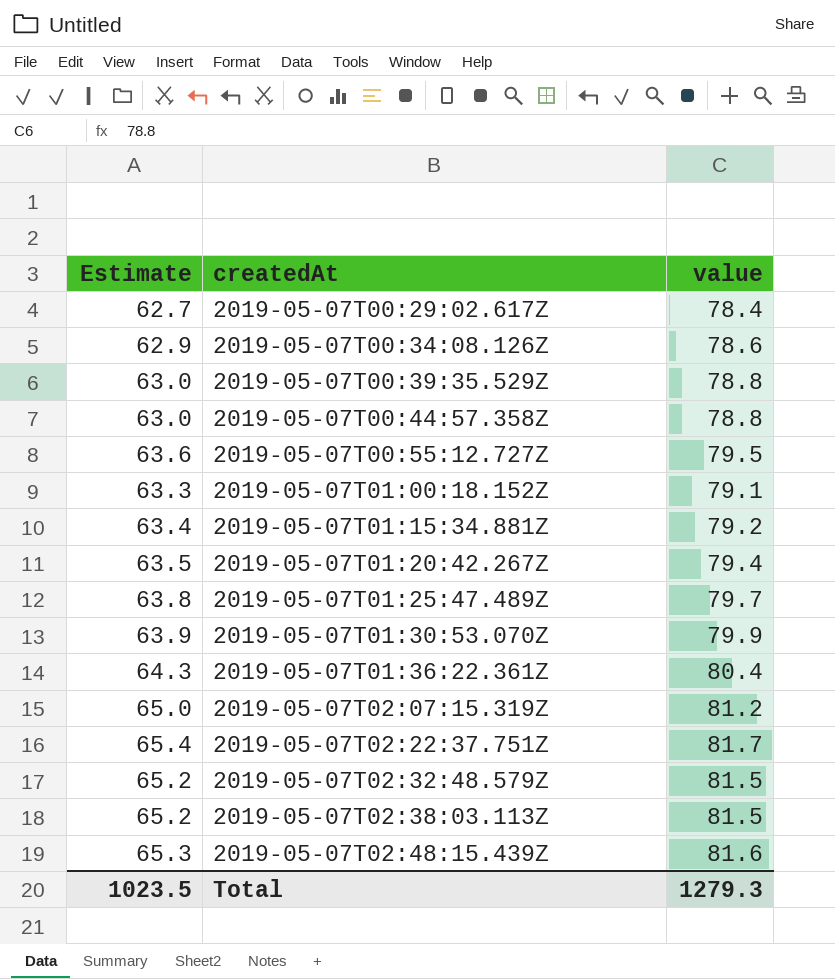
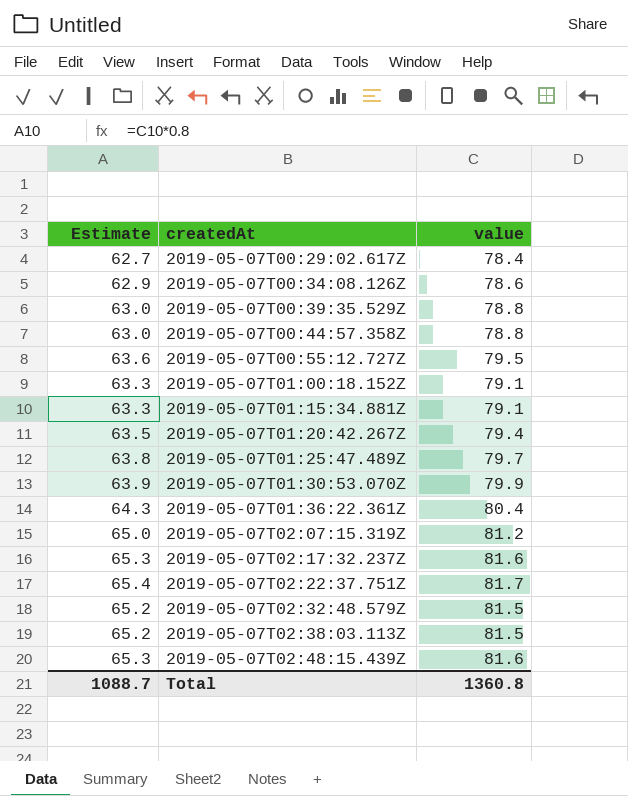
2019-05-07T01:15:34.881Z | Estimate: 63.4 -> 63.3
2019-05-07T01:15:34.881Z | value: 79.2 -> 79.1
row 2019-05-07T02:17:32.237Z: none -> 65.3 | 81.6
Total | Estimate: 1023.5 -> 1088.7
Total | value: 1279.3 -> 1360.8

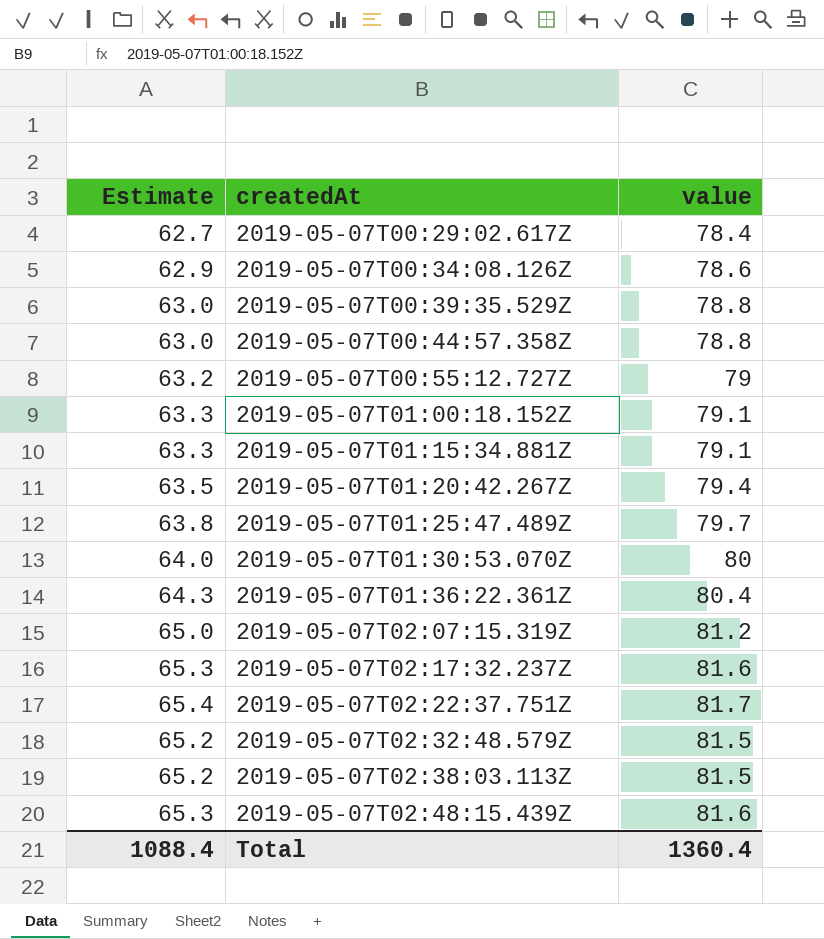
2019-05-07T00:55:12.727Z | Estimate: 63.6 -> 63.2
2019-05-07T00:55:12.727Z | value: 79.5 -> 79
2019-05-07T01:30:53.070Z | Estimate: 63.9 -> 64.0
2019-05-07T01:30:53.070Z | value: 79.9 -> 80
Total | Estimate: 1088.7 -> 1088.4
Total | value: 1360.8 -> 1360.4

